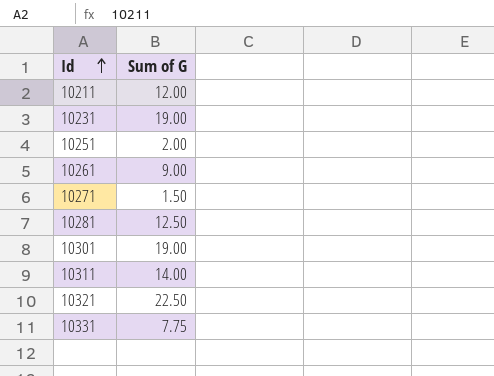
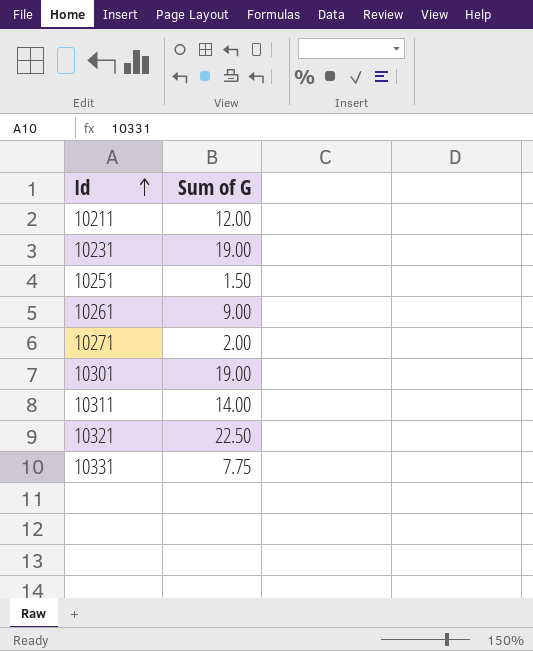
row 10281: 12.50 -> none
10251 | Sum of G: 2.00 -> 1.50
10271 | Sum of G: 1.50 -> 2.00

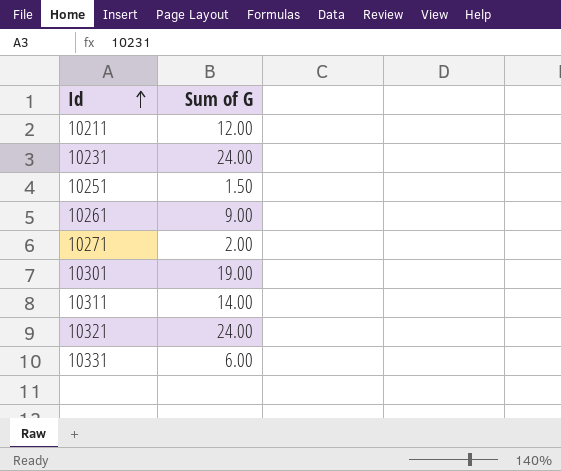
10231 | Sum of G: 19.00 -> 24.00
10321 | Sum of G: 22.50 -> 24.00
10331 | Sum of G: 7.75 -> 6.00

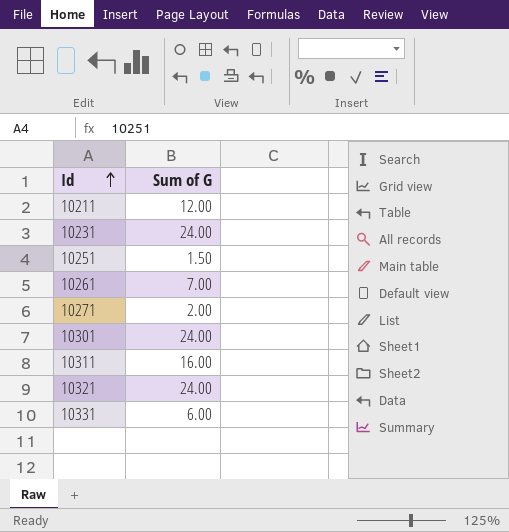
10261 | Sum of G: 9.00 -> 7.00
10301 | Sum of G: 19.00 -> 24.00
10311 | Sum of G: 14.00 -> 16.00

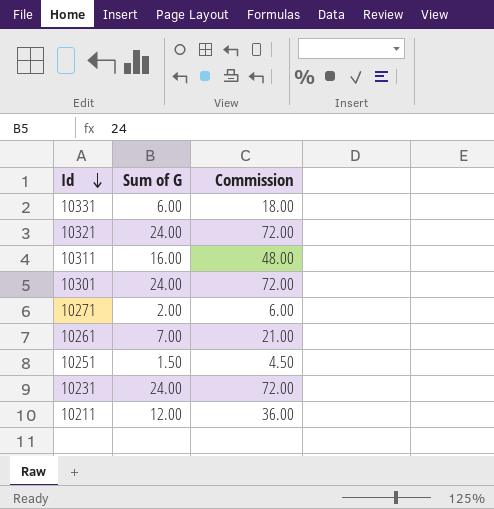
row order: Id ascending -> Id descending
column Commission | formula: none -> [Sum of G] * 3

